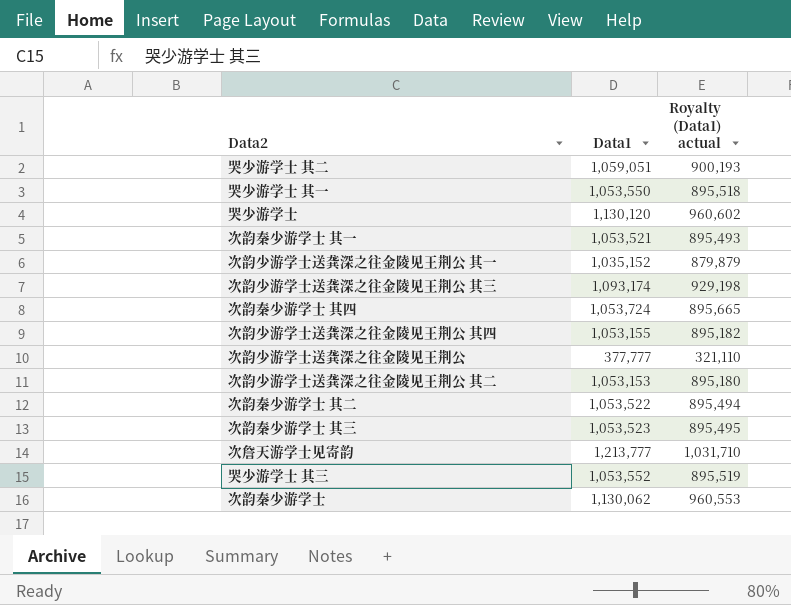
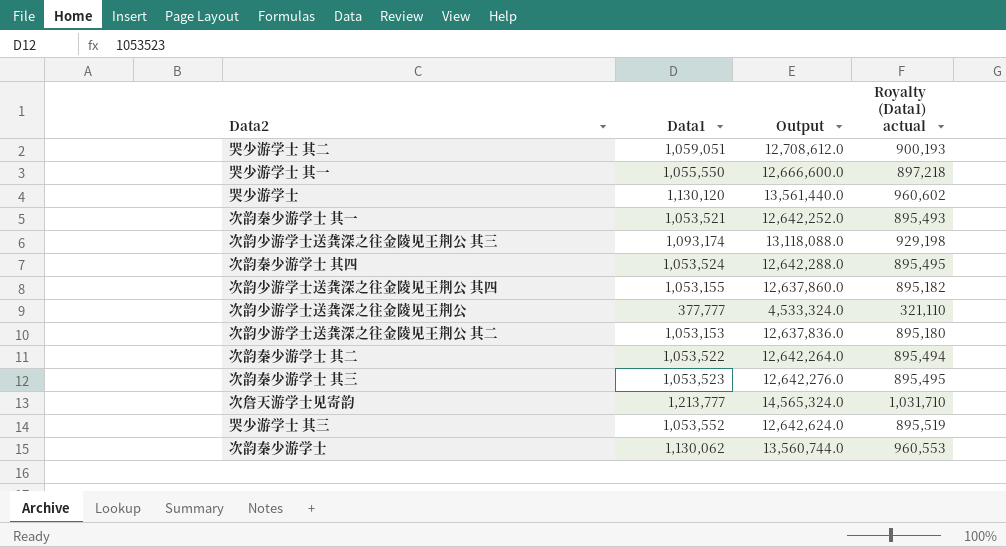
column Output | formula: none -> [Data1] * 12
row 次韵少游学士送龚深之往金陵见王荆公 其一: 1,035,152 | 879,879 -> none
哭少游学士 其一 | Data1: 1,053,550 -> 1,055,550
哭少游学士 其一 | Royalty (Data1) actual: 895,518 -> 897,218
次韵秦少游学士 其四 | Data1: 1,053,724 -> 1,053,524
次韵秦少游学士 其四 | Royalty (Data1) actual: 895,665 -> 895,495

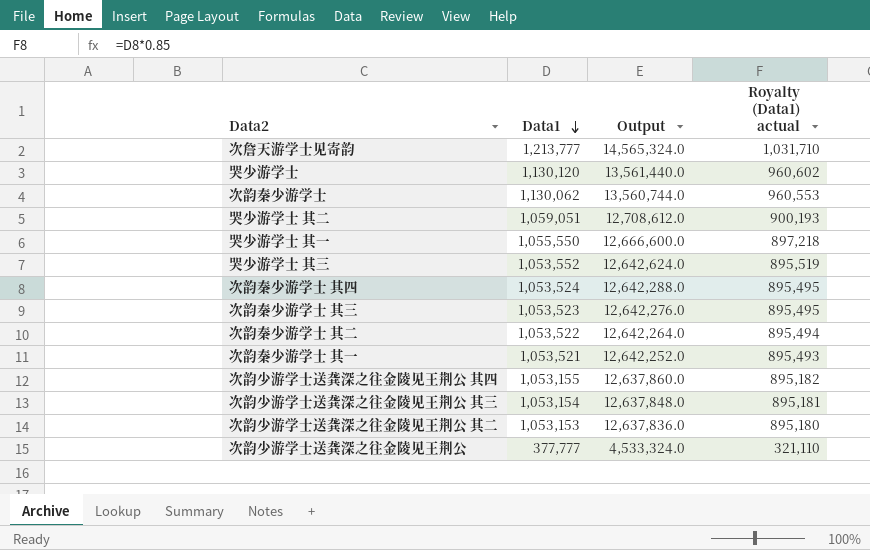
row order: none -> Data1 descending
次韵少游学士送龚深之往金陵见王荆公 其三 | Data1: 1,093,174 -> 1,053,154
次韵少游学士送龚深之往金陵见王荆公 其三 | Output: 13,118,088.0 -> 12,637,848.0
次韵少游学士送龚深之往金陵见王荆公 其三 | Royalty (Data1) actual: 929,198 -> 895,181

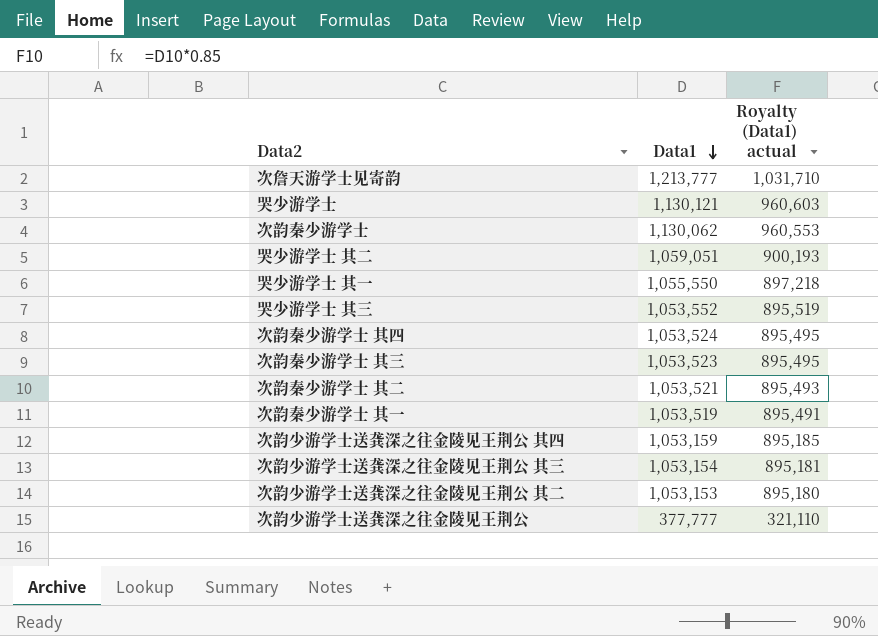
column Output | formula: [Data1] * 12 -> none
哭少游学士 | Data1: 1,130,120 -> 1,130,121
哭少游学士 | Royalty (Data1) actual: 960,602 -> 960,603
次韵秦少游学士 其二 | Data1: 1,053,522 -> 1,053,521
次韵秦少游学士 其二 | Royalty (Data1) actual: 895,494 -> 895,493
次韵秦少游学士 其一 | Data1: 1,053,521 -> 1,053,519
次韵秦少游学士 其一 | Royalty (Data1) actual: 895,493 -> 895,491
次韵少游学士送龚深之往金陵见王荆公 其四 | Data1: 1,053,155 -> 1,053,159
次韵少游学士送龚深之往金陵见王荆公 其四 | Royalty (Data1) actual: 895,182 -> 895,185

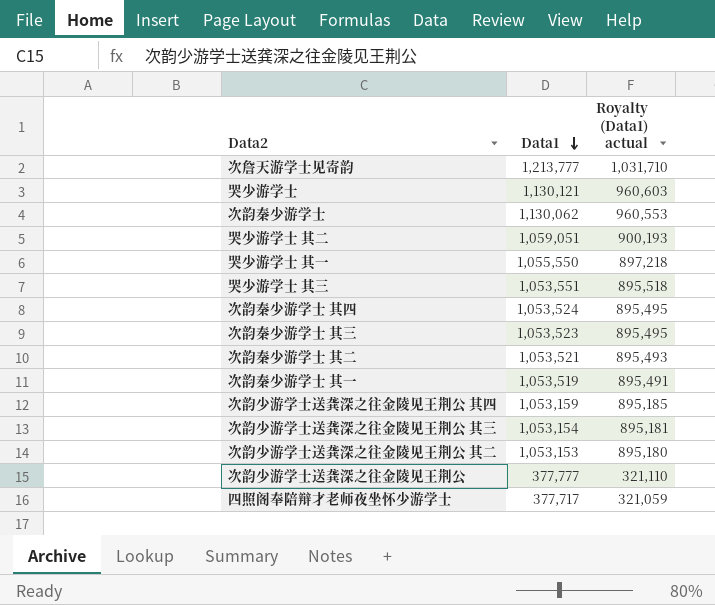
哭少游学士 其三 | Data1: 1,053,552 -> 1,053,551
哭少游学士 其三 | Royalty (Data1) actual: 895,519 -> 895,518
row 四照阁奉陪辩才老师夜坐怀少游学士: none -> 377,717 | 321,059

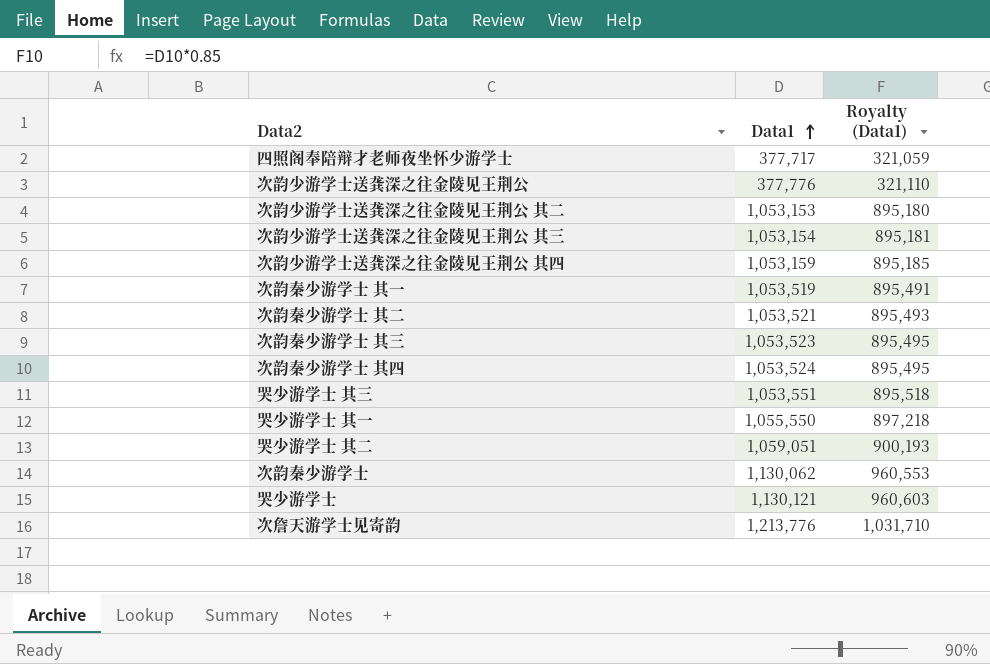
row order: Data1 descending -> Data1 ascending
column name: Royalty (Data1) actual -> Royalty (Data1)
次韵少游学士送龚深之往金陵见王荆公 | Data1: 377,777 -> 377,776
次詹天游学士见寄韵 | Data1: 1,213,777 -> 1,213,776

